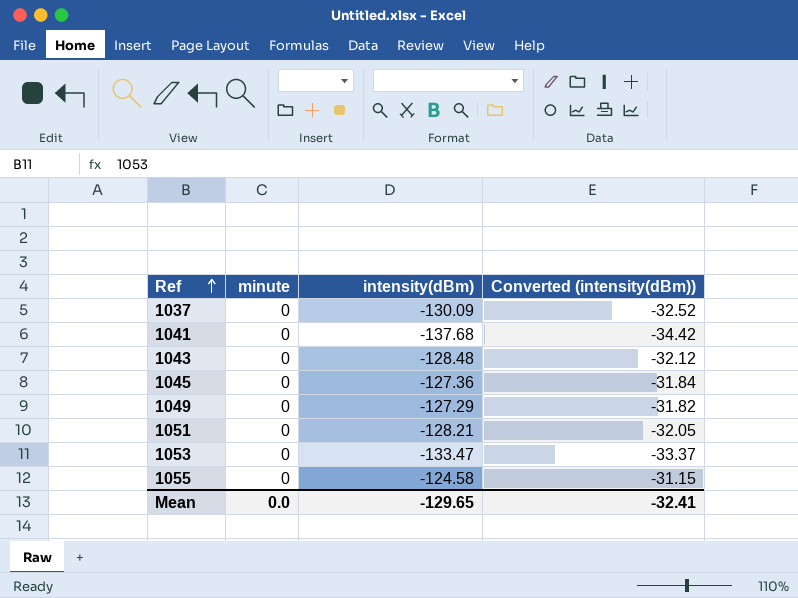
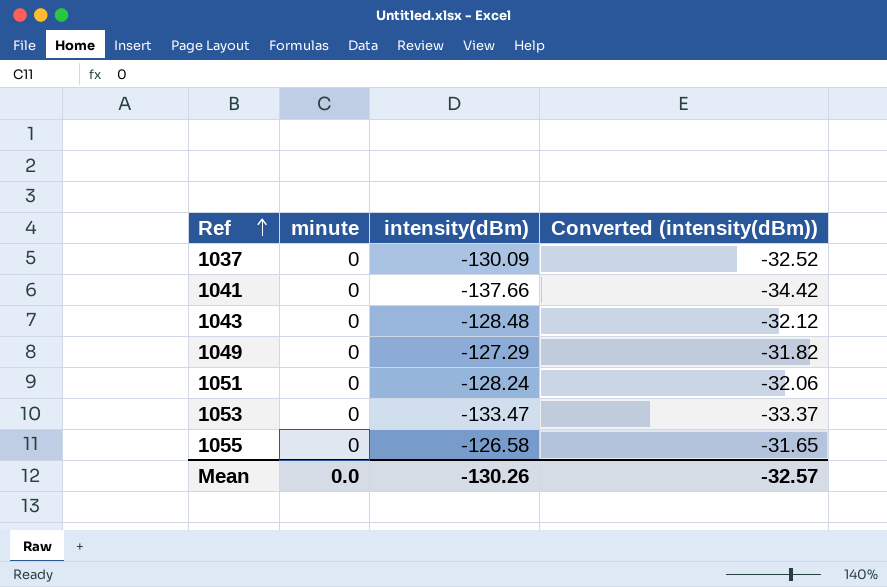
row 1045: 0 | -127.36 | -31.84 -> none
1041 | intensity(dBm): -137.68 -> -137.66
1051 | intensity(dBm): -128.21 -> -128.24
1051 | Converted (intensity(dBm)): -32.05 -> -32.06
1055 | intensity(dBm): -124.58 -> -126.58
1055 | Converted (intensity(dBm)): -31.15 -> -31.65
Mean | intensity(dBm): -129.65 -> -130.26
Mean | Converted (intensity(dBm)): -32.41 -> -32.57

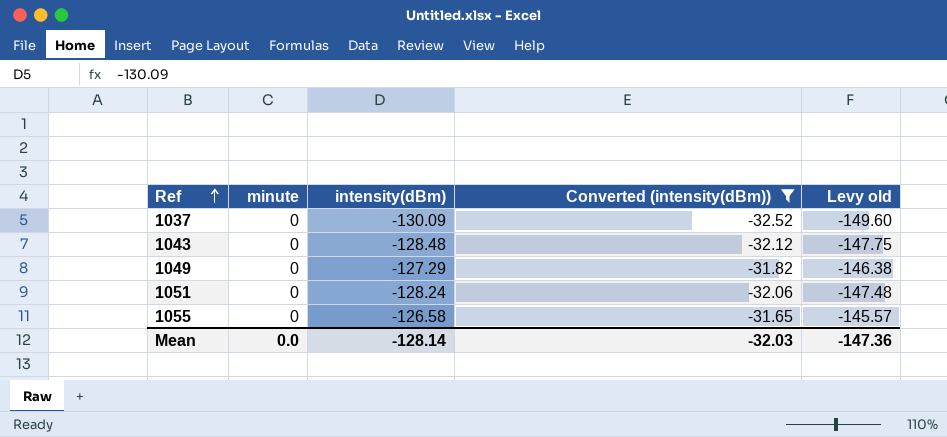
filter: none -> Converted (intensity(dBm)) >= -32.52
column Levy old | formula: none -> [intensity(dBm)] * 1.15
Mean | intensity(dBm): -130.26 -> -128.14
Mean | Converted (intensity(dBm)): -32.57 -> -32.03

